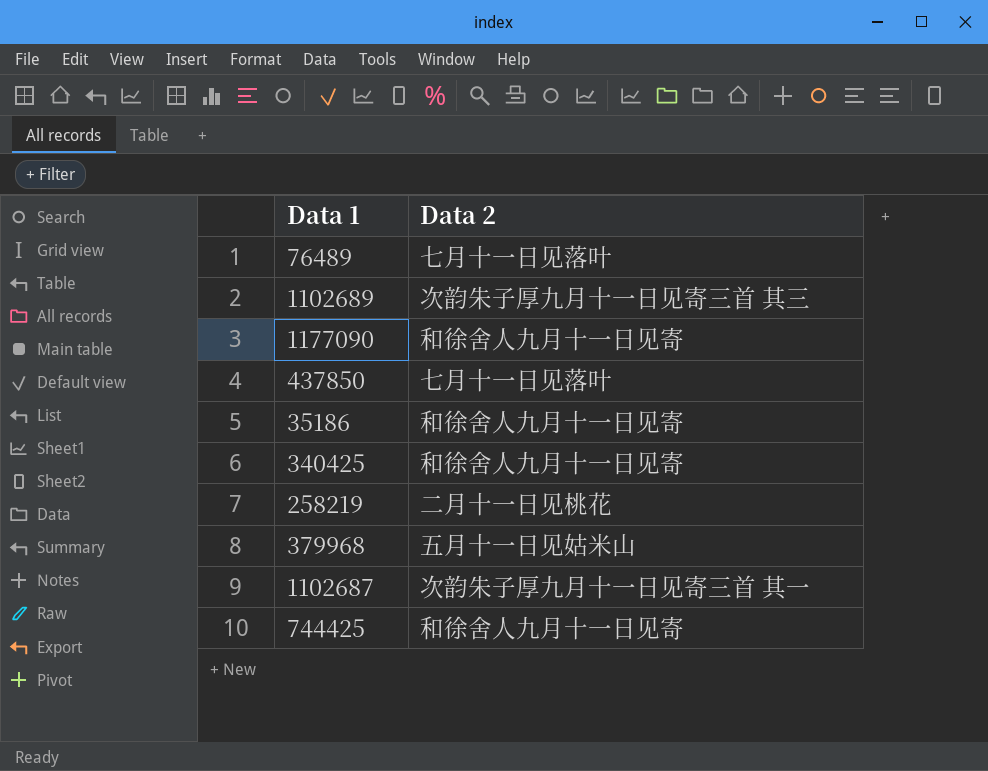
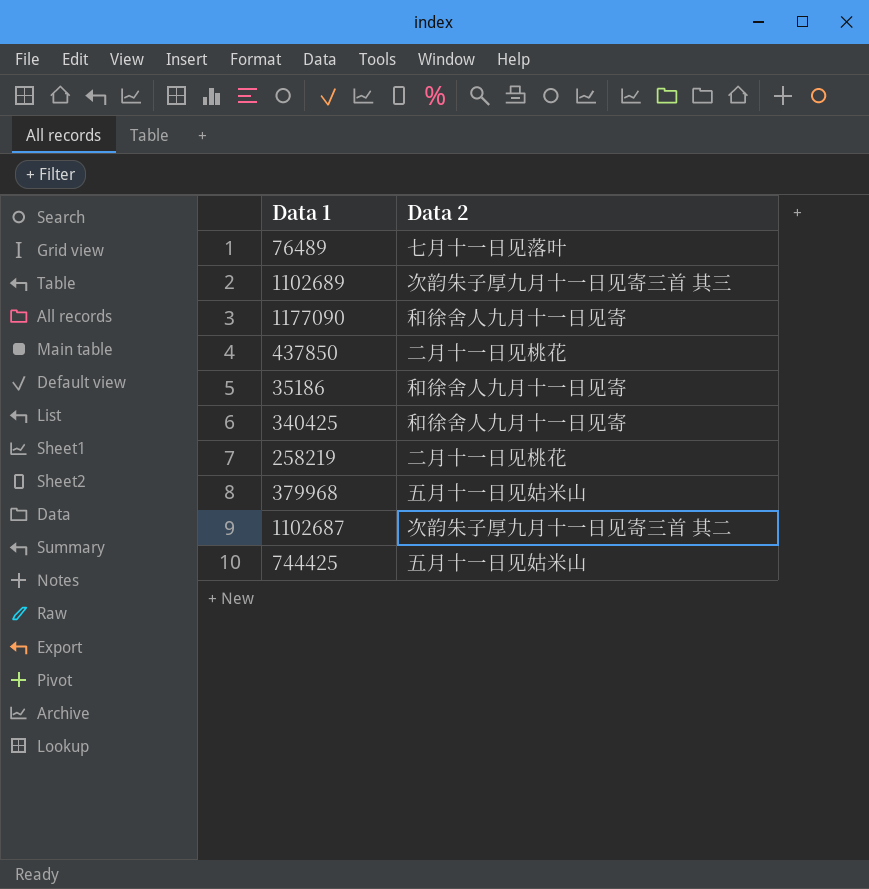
437850 | Data 2: 七月十一日见落叶 -> 二月十一日见桃花
1102687 | Data 2: 次韵朱子厚九月十一日见寄三首 其一 -> 次韵朱子厚九月十一日见寄三首 其二
744425 | Data 2: 和徐舍人九月十一日见寄 -> 五月十一日见姑米山

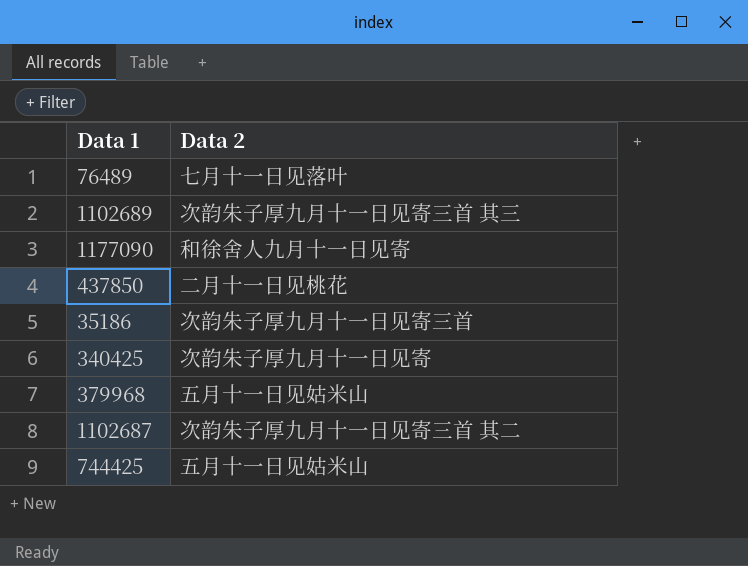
row 258219: 二月十一日见桃花 -> none
35186 | Data 2: 和徐舍人九月十一日见寄 -> 次韵朱子厚九月十一日见寄三首
340425 | Data 2: 和徐舍人九月十一日见寄 -> 次韵朱子厚九月十一日见寄

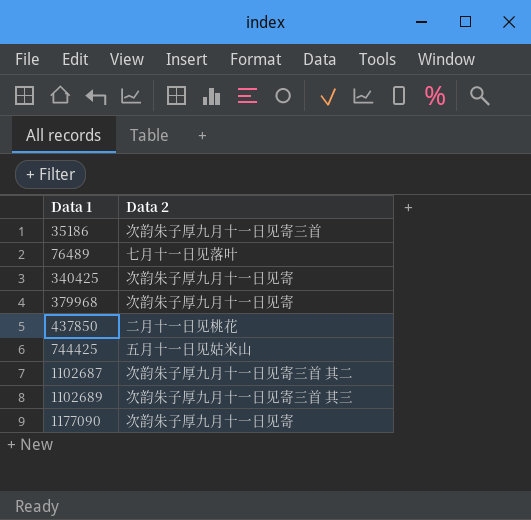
row order: none -> Data 1 ascending
379968 | Data 2: 五月十一日见姑米山 -> 次韵朱子厚九月十一日见寄
1177090 | Data 2: 和徐舍人九月十一日见寄 -> 次韵朱子厚九月十一日见寄

